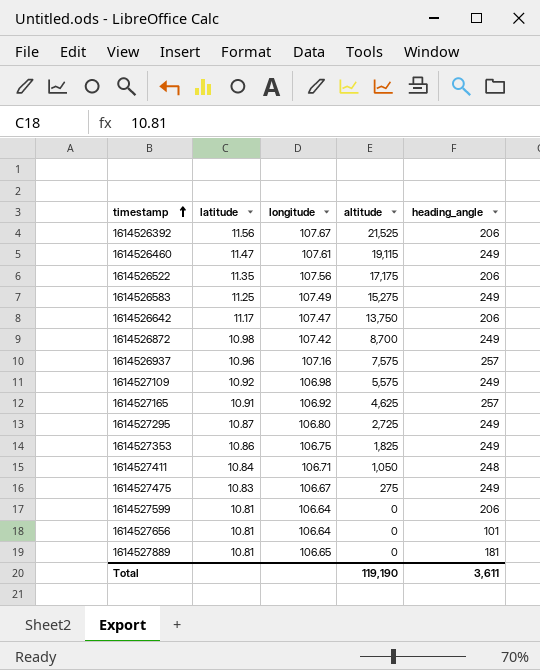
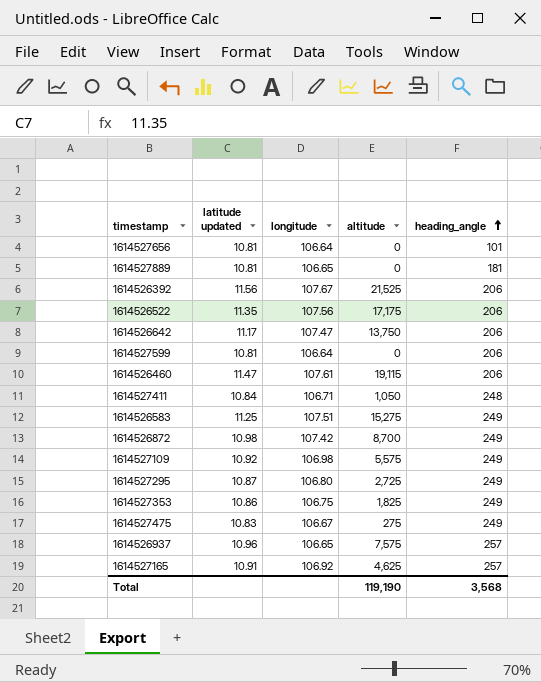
row order: timestamp ascending -> heading_angle ascending
column name: latitude -> latitude updated
1614526460 | heading_angle: 249 -> 206
1614526583 | longitude: 107.49 -> 107.51
1614526937 | longitude: 107.16 -> 106.65
Total | heading_angle: 3,611 -> 3,568

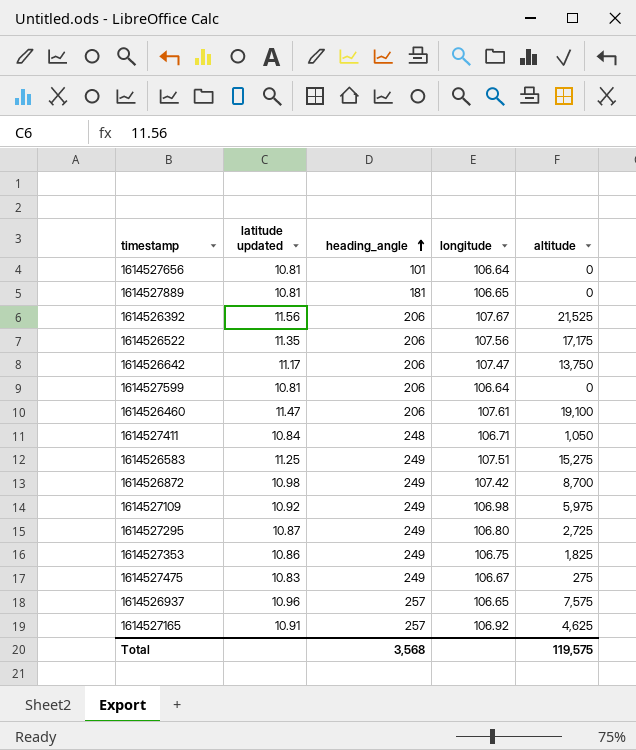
column heading_angle | position: 5 -> 3
1614526460 | altitude: 19,115 -> 19,100
1614527109 | altitude: 5,575 -> 5,975
Total | altitude: 119,190 -> 119,575

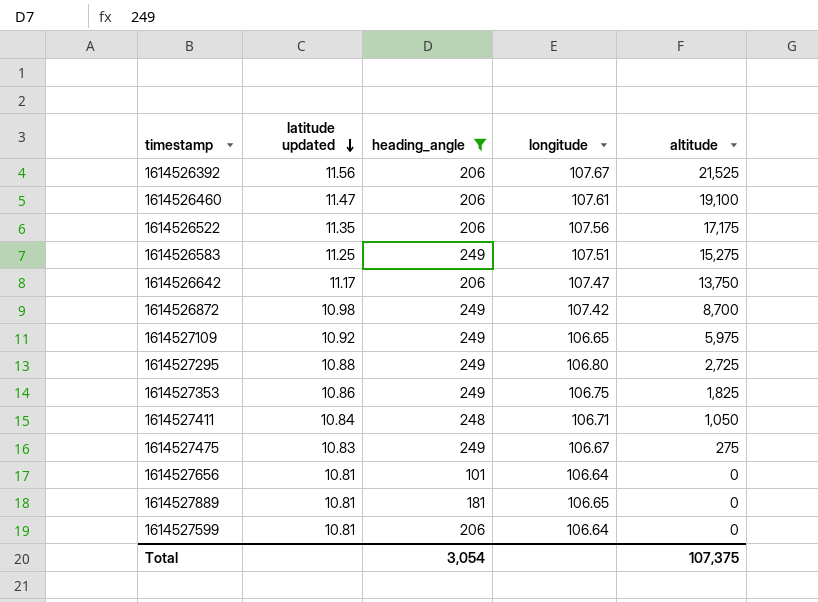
filter: none -> heading_angle != 257
row order: heading_angle ascending -> latitude updated descending
1614527109 | longitude: 106.98 -> 106.65
1614527295 | latitude updated: 10.87 -> 10.88
Total | heading_angle: 3,568 -> 3,054
Total | altitude: 119,575 -> 107,375

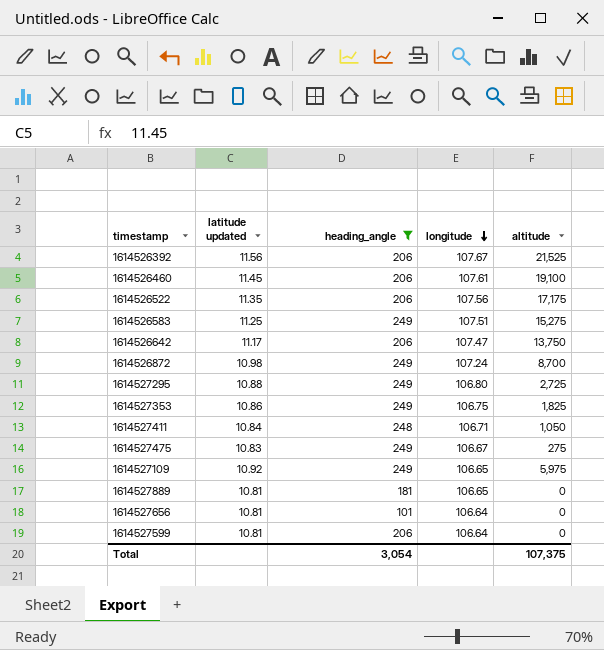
row order: latitude updated descending -> longitude descending
1614526460 | latitude updated: 11.47 -> 11.45
1614526872 | longitude: 107.42 -> 107.24

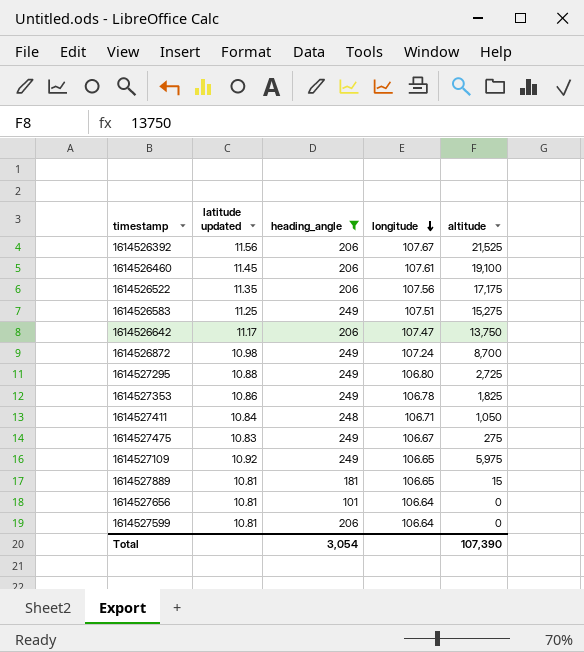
1614527353 | longitude: 106.75 -> 106.78
1614527889 | altitude: 0 -> 15
Total | altitude: 107,375 -> 107,390

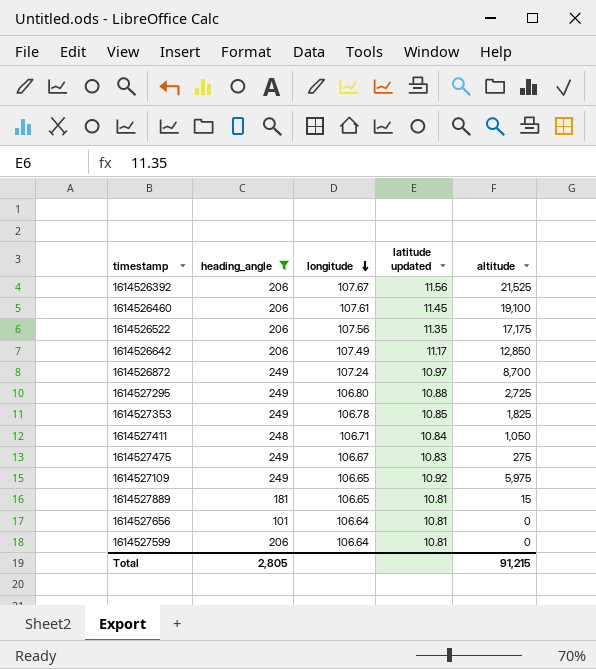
column latitude updated | position: 2 -> 4
row 1614526583: 11.25 | 249 | 107.51 | 15,275 -> none
1614526642 | longitude: 107.47 -> 107.49
1614526642 | altitude: 13,750 -> 12,850
1614526872 | latitude updated: 10.98 -> 10.97
1614527353 | latitude updated: 10.86 -> 10.85
Total | heading_angle: 3,054 -> 2,805
Total | altitude: 107,390 -> 91,215

